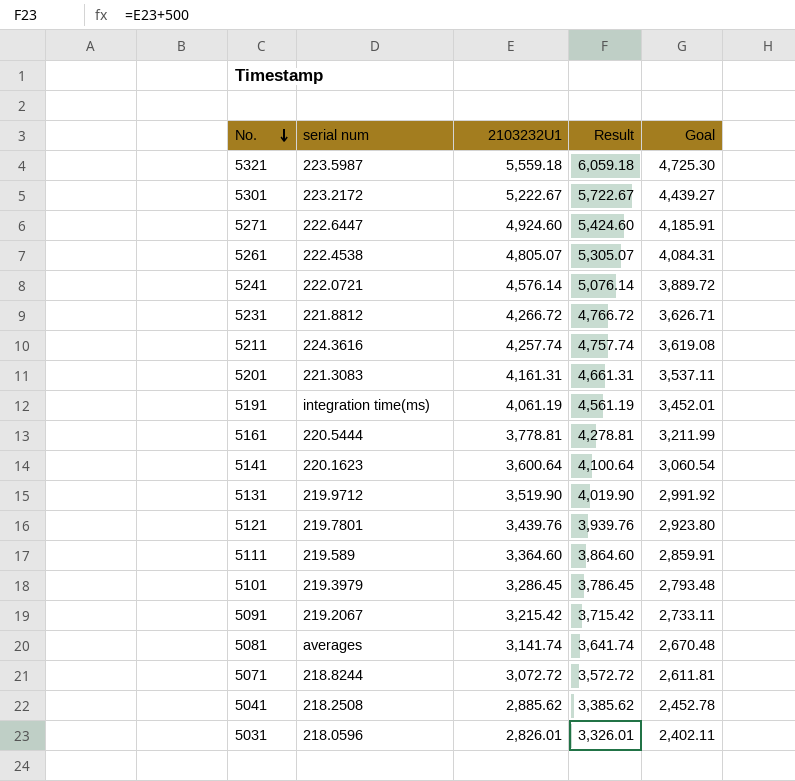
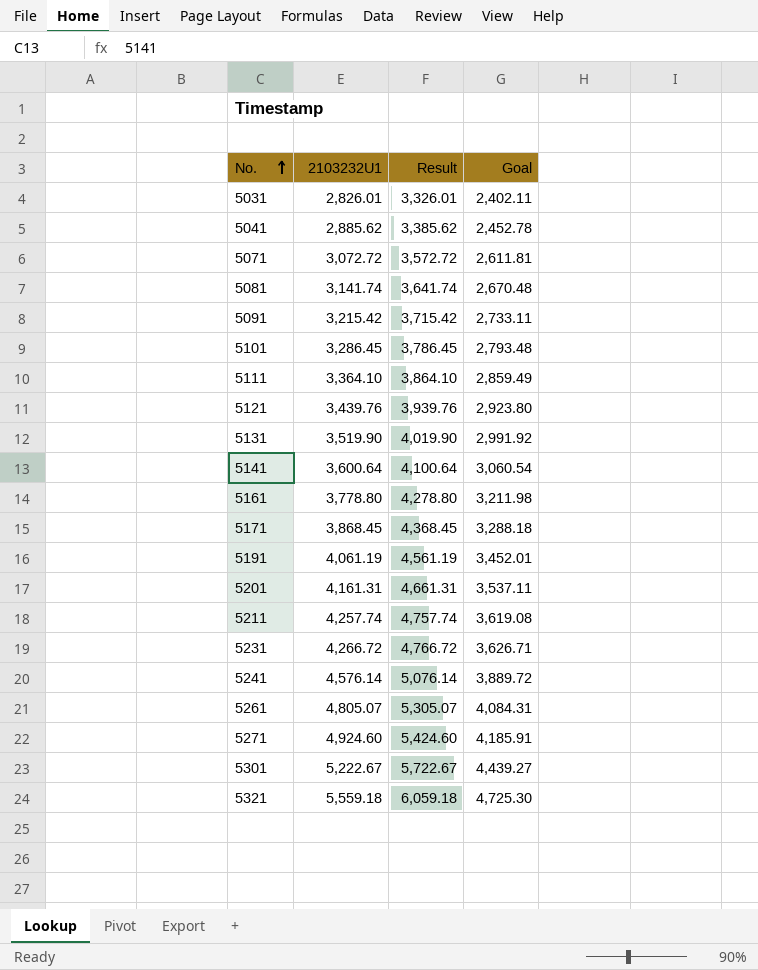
row order: No. descending -> No. ascending
column serial num | position: 2 -> none
5111 | 2103232U1: 3,364.60 -> 3,364.10
5111 | Result: 3,864.60 -> 3,864.10
5111 | Goal: 2,859.91 -> 2,859.49
5161 | 2103232U1: 3,778.81 -> 3,778.80
5161 | Result: 4,278.81 -> 4,278.80
5161 | Goal: 3,211.99 -> 3,211.98
row 5171: none -> 3,868.45 | 4,368.45 | 3,288.18

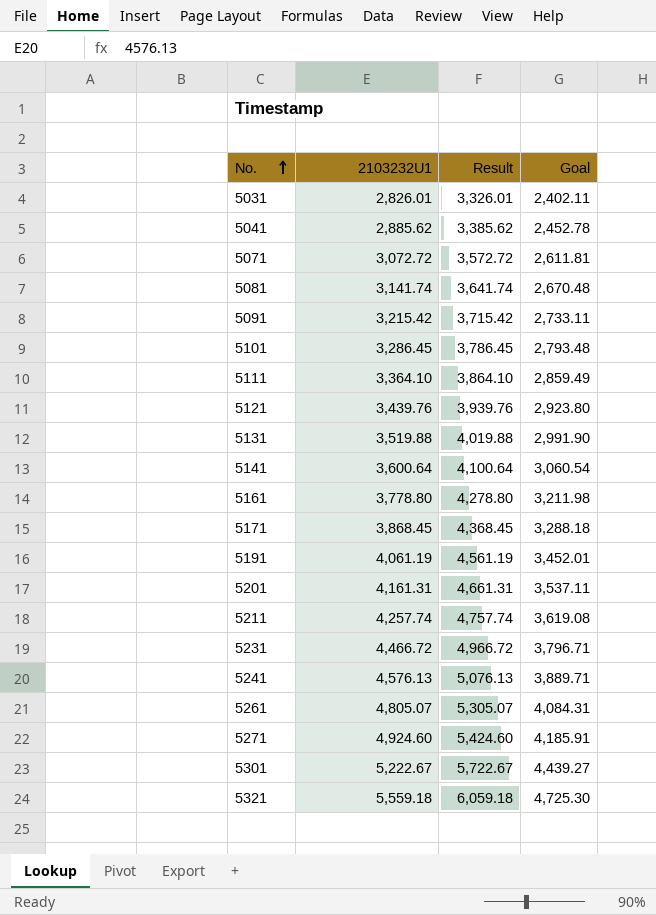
5131 | 2103232U1: 3,519.90 -> 3,519.88
5131 | Result: 4,019.90 -> 4,019.88
5131 | Goal: 2,991.92 -> 2,991.90
5231 | 2103232U1: 4,266.72 -> 4,466.72
5231 | Result: 4,766.72 -> 4,966.72
5231 | Goal: 3,626.71 -> 3,796.71
5241 | 2103232U1: 4,576.14 -> 4,576.13
5241 | Result: 5,076.14 -> 5,076.13
5241 | Goal: 3,889.72 -> 3,889.71

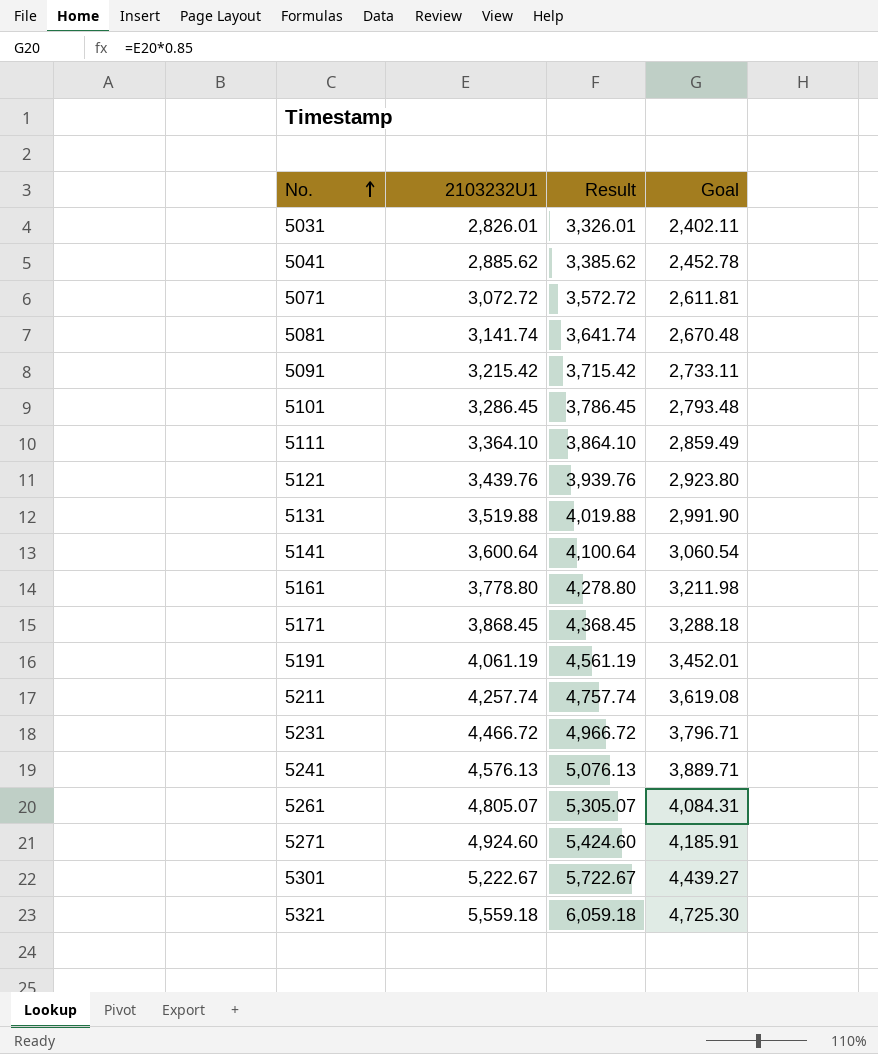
row 5201: 4,161.31 | 4,661.31 | 3,537.11 -> none

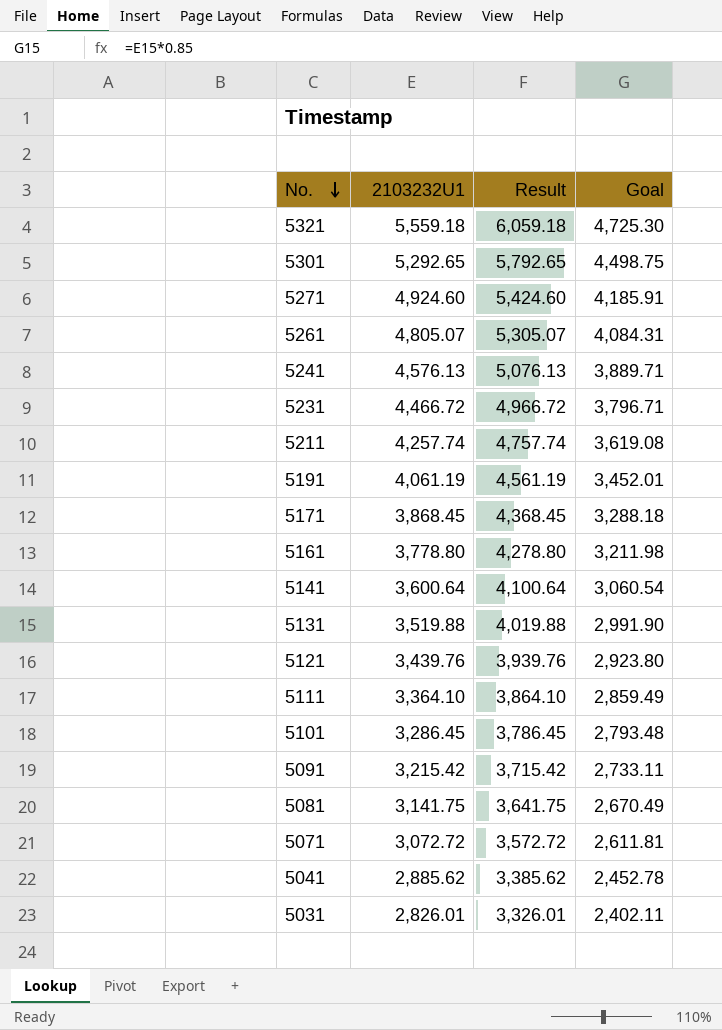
row order: No. ascending -> No. descending
5301 | 2103232U1: 5,222.67 -> 5,292.65
5301 | Result: 5,722.67 -> 5,792.65
5301 | Goal: 4,439.27 -> 4,498.75
5081 | 2103232U1: 3,141.74 -> 3,141.75
5081 | Result: 3,641.74 -> 3,641.75
5081 | Goal: 2,670.48 -> 2,670.49

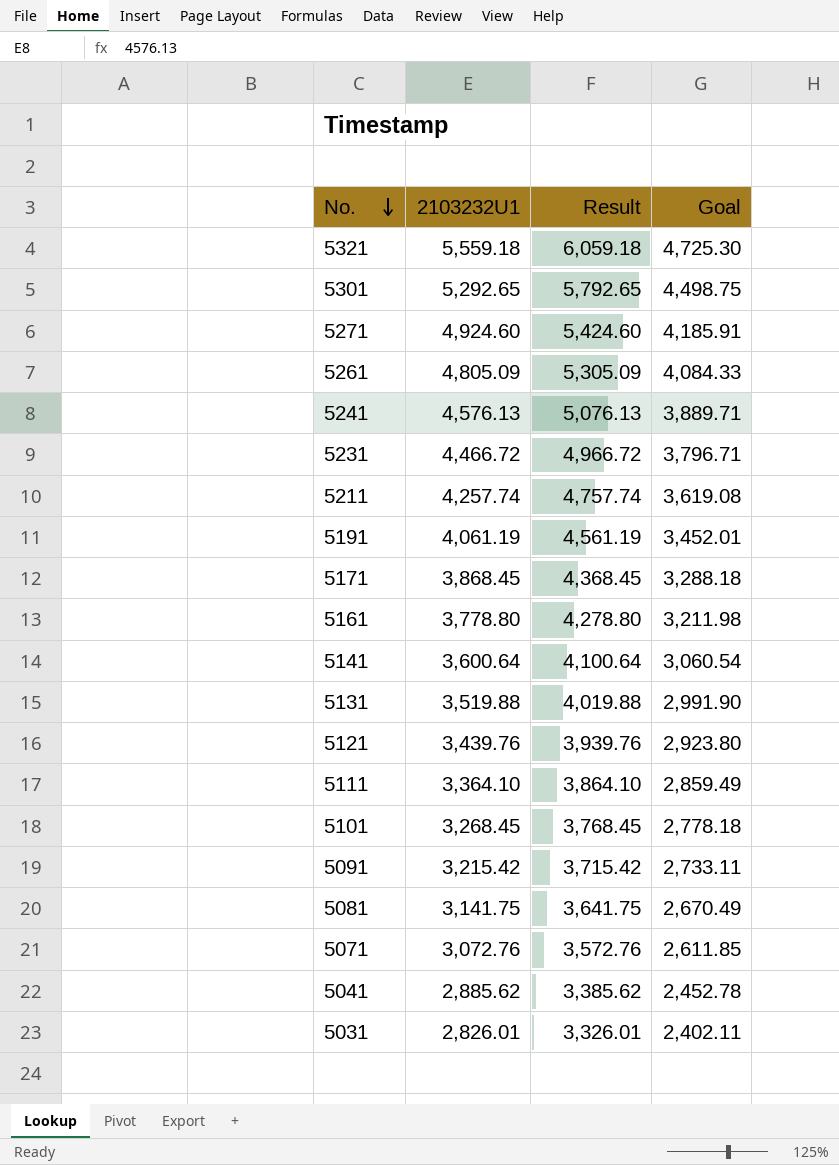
5261 | 2103232U1: 4,805.07 -> 4,805.09
5261 | Result: 5,305.07 -> 5,305.09
5261 | Goal: 4,084.31 -> 4,084.33
5101 | 2103232U1: 3,286.45 -> 3,268.45
5101 | Result: 3,786.45 -> 3,768.45
5101 | Goal: 2,793.48 -> 2,778.18
5071 | 2103232U1: 3,072.72 -> 3,072.76
5071 | Result: 3,572.72 -> 3,572.76
5071 | Goal: 2,611.81 -> 2,611.85

